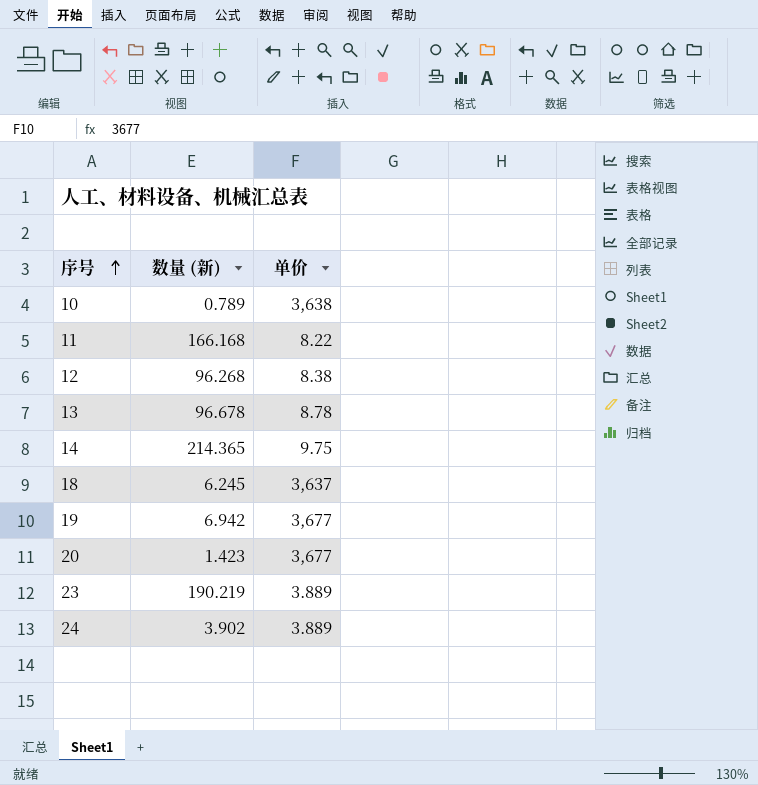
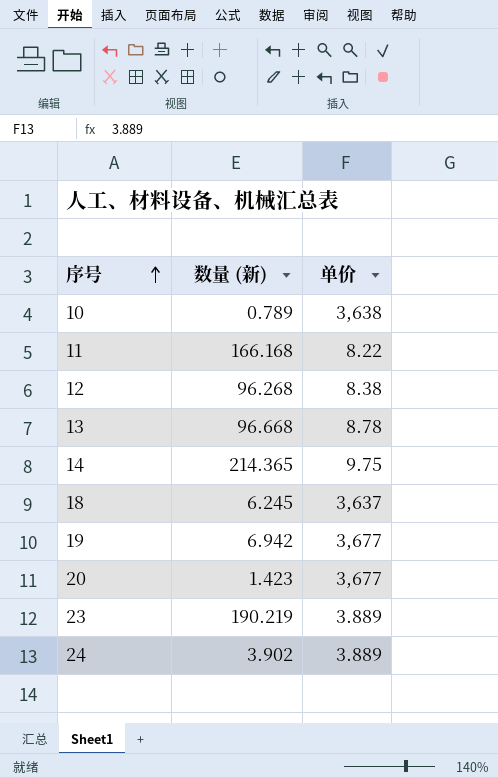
13 | 数量 (新): 96.678 -> 96.668

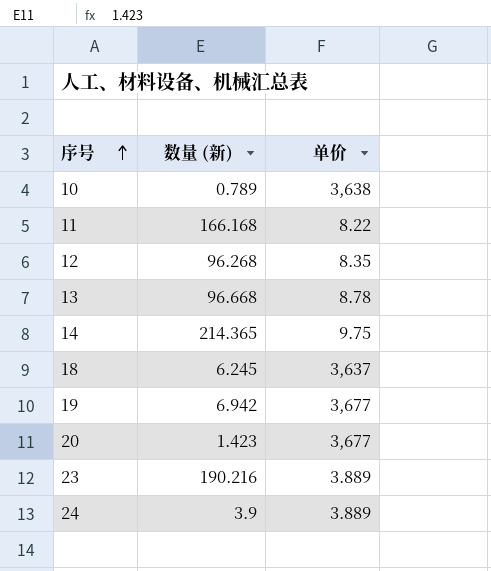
12 | 单价: 8.38 -> 8.35
23 | 数量 (新): 190.219 -> 190.216
24 | 数量 (新): 3.902 -> 3.9

